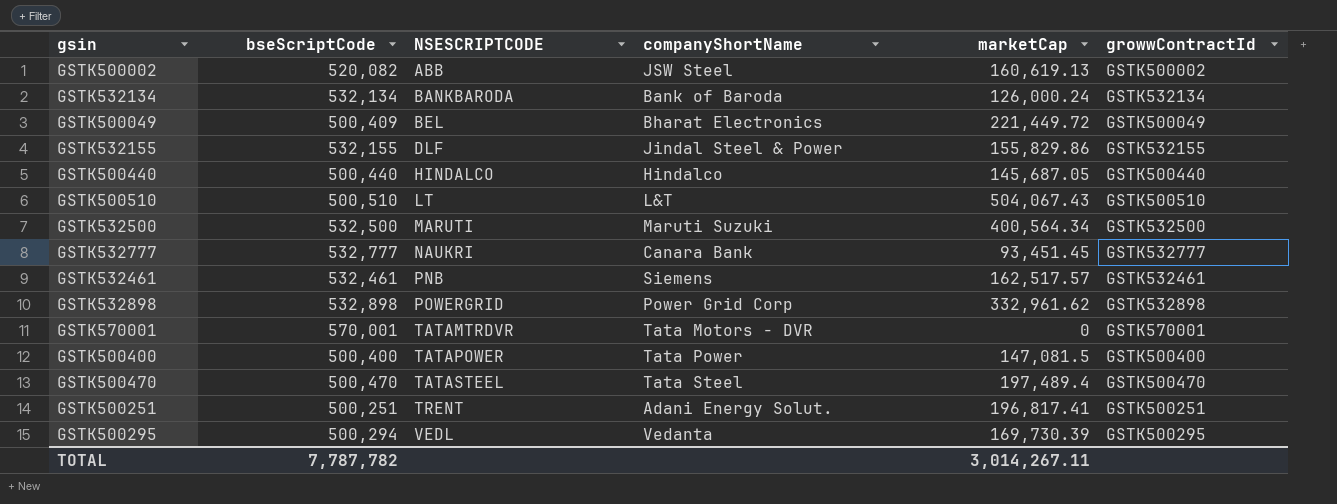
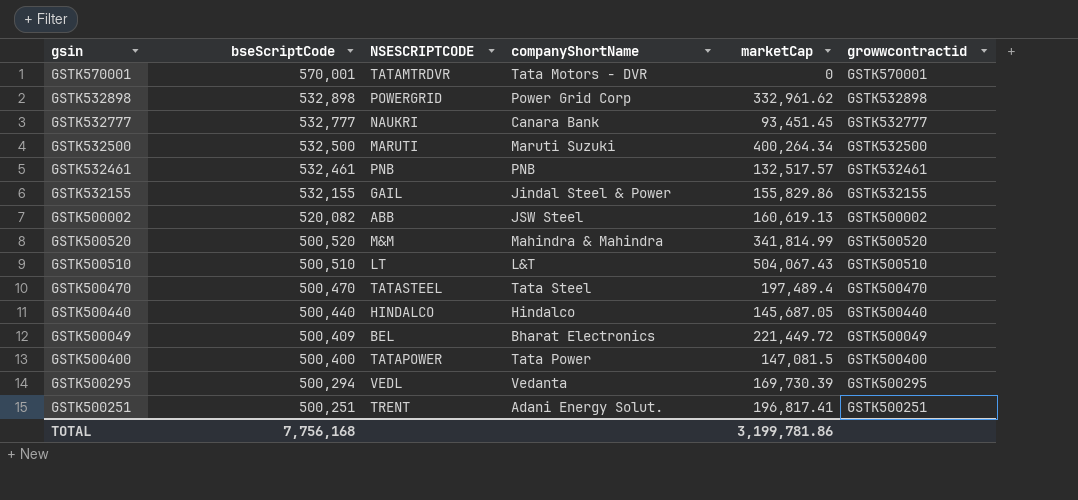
row order: NSESCRIPTCODE ascending -> bseScriptCode descending
column name: growwContractId -> growwcontractid
row GSTK532134: 532,134 | BANKBARODA | Bank of Baroda | 126,000.24 | GSTK532134 -> none
GSTK532500 | marketCap: 400,564.34 -> 400,264.34
GSTK532461 | companyShortName: Siemens -> PNB
GSTK532461 | marketCap: 162,517.57 -> 132,517.57
GSTK532155 | NSESCRIPTCODE: DLF -> GAIL
row GSTK500520: none -> 500,520 | M&M | Mahindra & Mahindra | 341,814.99 | GSTK500520
TOTAL | bseScriptCode: 7,787,782 -> 7,756,168
TOTAL | marketCap: 3,014,267.11 -> 3,199,781.86

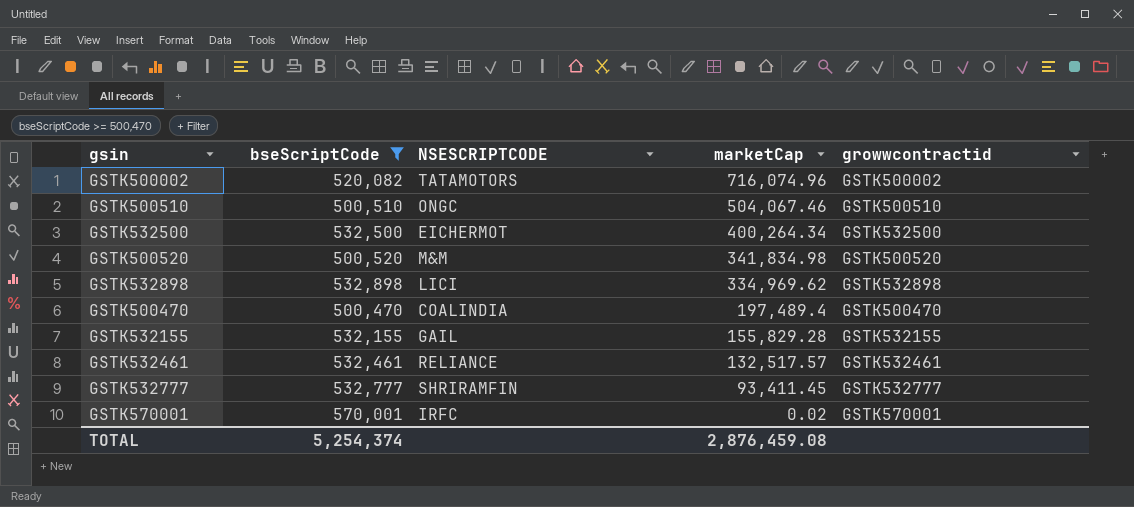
filter: none -> bseScriptCode >= 500,470
row order: bseScriptCode descending -> marketCap descending
column companyShortName | position: 4 -> none
GSTK500002 | NSESCRIPTCODE: ABB -> TATAMOTORS
GSTK500002 | marketCap: 160,619.13 -> 716,074.96
GSTK500510 | NSESCRIPTCODE: LT -> ONGC
GSTK500510 | marketCap: 504,067.43 -> 504,067.46
GSTK532500 | NSESCRIPTCODE: MARUTI -> EICHERMOT
GSTK500520 | marketCap: 341,814.99 -> 341,834.98
GSTK532898 | NSESCRIPTCODE: POWERGRID -> LICI
GSTK532898 | marketCap: 332,961.62 -> 334,969.62
GSTK500470 | NSESCRIPTCODE: TATASTEEL -> COALINDIA
GSTK532155 | marketCap: 155,829.86 -> 155,829.28
GSTK532461 | NSESCRIPTCODE: PNB -> RELIANCE
GSTK532777 | NSESCRIPTCODE: NAUKRI -> SHRIRAMFIN
GSTK532777 | marketCap: 93,451.45 -> 93,411.45
GSTK570001 | NSESCRIPTCODE: TATAMTRDVR -> IRFC
GSTK570001 | marketCap: 0 -> 0.02
TOTAL | bseScriptCode: 7,756,168 -> 5,254,374
TOTAL | marketCap: 3,199,781.86 -> 2,876,459.08

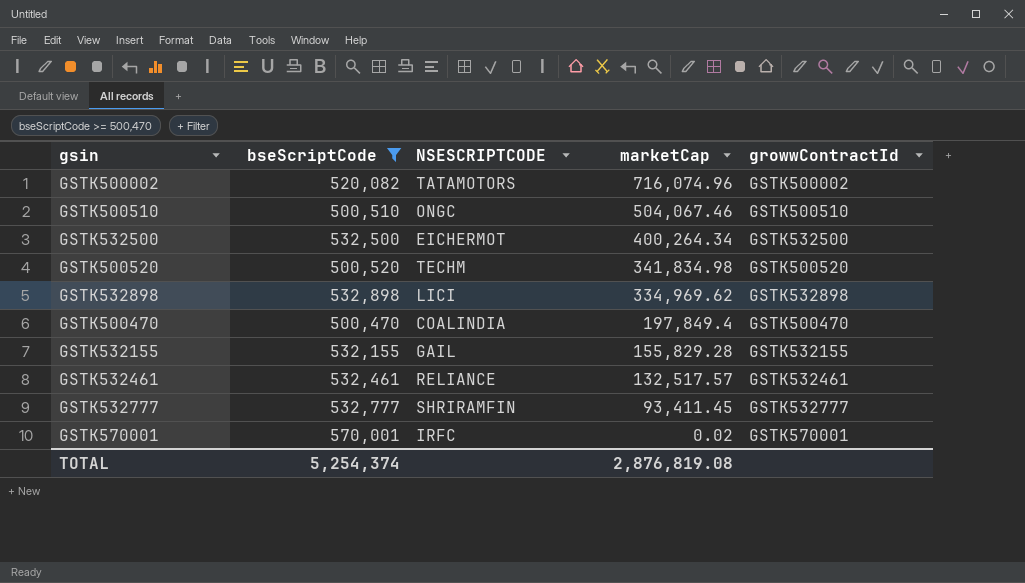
column name: growwcontractid -> growwContractId
GSTK500520 | NSESCRIPTCODE: M&M -> TECHM
GSTK500470 | marketCap: 197,489.4 -> 197,849.4
TOTAL | marketCap: 2,876,459.08 -> 2,876,819.08

